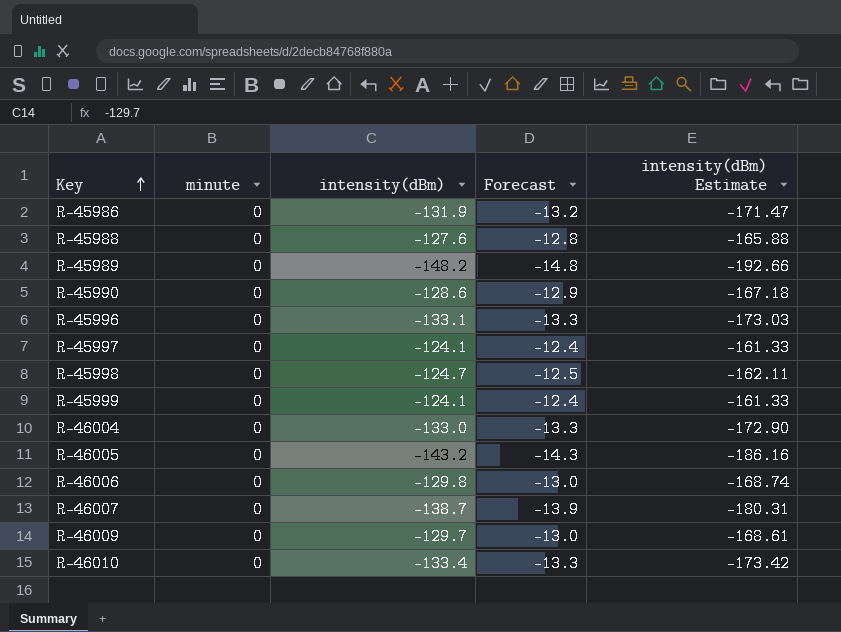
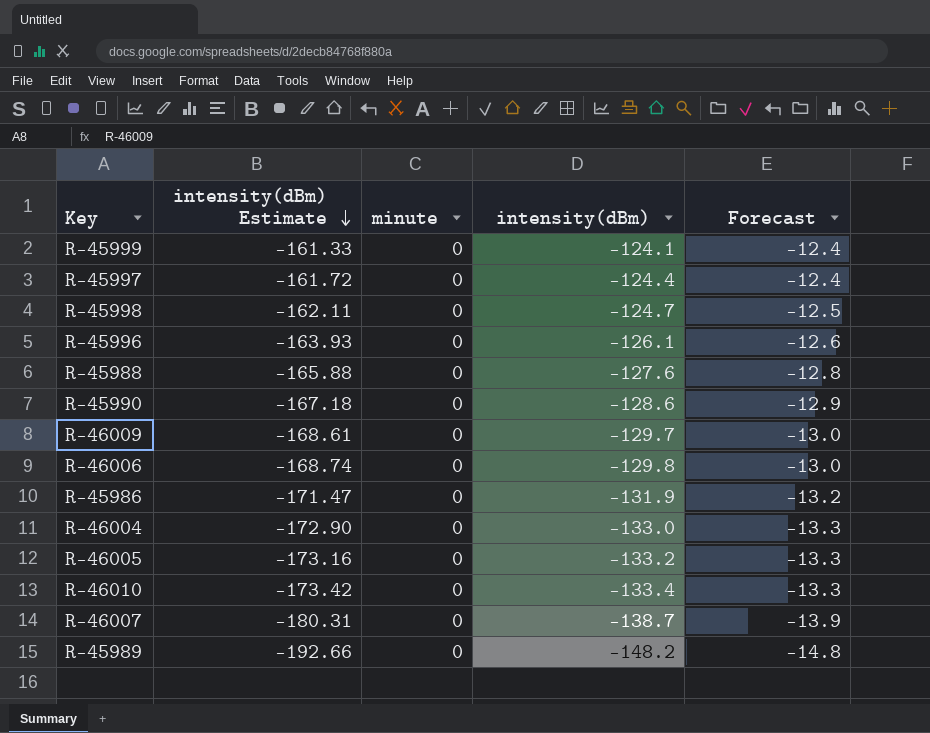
row order: Key ascending -> intensity(dBm) Estimate descending
column intensity(dBm) Estimate | position: 5 -> 2
R-45997 | intensity(dBm) Estimate: -161.33 -> -161.72
R-45997 | intensity(dBm): -124.1 -> -124.4
R-45996 | intensity(dBm) Estimate: -173.03 -> -163.93
R-45996 | intensity(dBm): -133.1 -> -126.1
R-45996 | Forecast: -13.3 -> -12.6
R-46005 | intensity(dBm) Estimate: -186.16 -> -173.16
R-46005 | intensity(dBm): -143.2 -> -133.2
R-46005 | Forecast: -14.3 -> -13.3

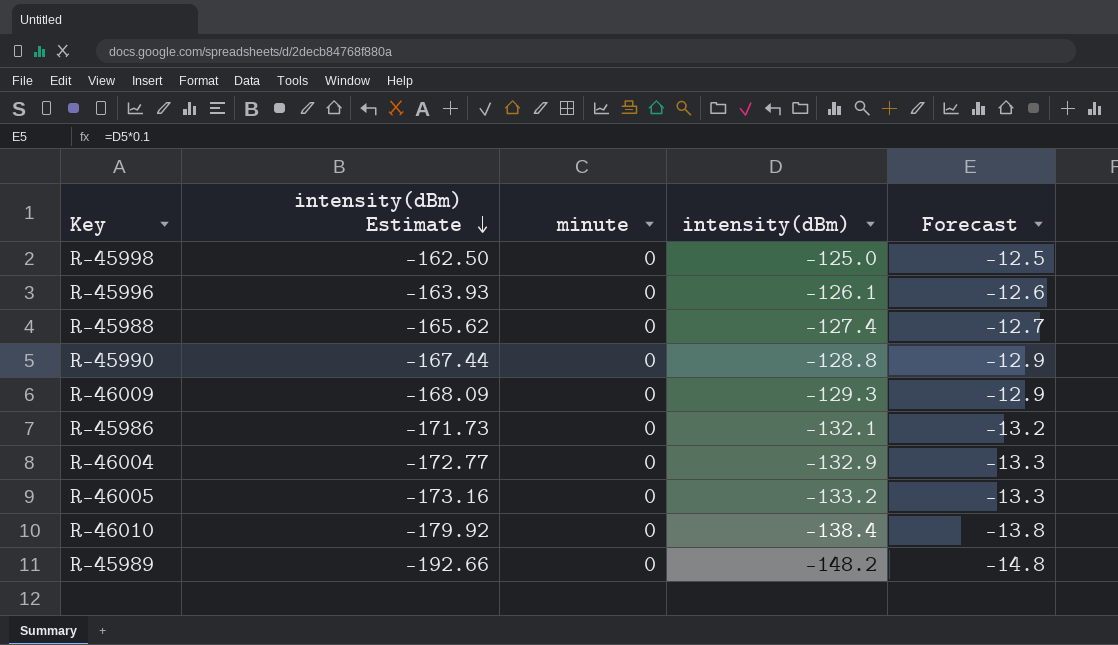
row R-45999: -161.33 | 0 | -124.1 | -12.4 -> none
row R-45997: -161.72 | 0 | -124.4 | -12.4 -> none
row R-46006: -168.74 | 0 | -129.8 | -13.0 -> none
row R-46007: -180.31 | 0 | -138.7 | -13.9 -> none
R-45998 | intensity(dBm) Estimate: -162.11 -> -162.50
R-45998 | intensity(dBm): -124.7 -> -125.0
R-45988 | intensity(dBm) Estimate: -165.88 -> -165.62
R-45988 | intensity(dBm): -127.6 -> -127.4
R-45988 | Forecast: -12.8 -> -12.7
R-45990 | intensity(dBm) Estimate: -167.18 -> -167.44
R-45990 | intensity(dBm): -128.6 -> -128.8
R-46009 | intensity(dBm) Estimate: -168.61 -> -168.09
R-46009 | intensity(dBm): -129.7 -> -129.3
R-46009 | Forecast: -13.0 -> -12.9
R-45986 | intensity(dBm) Estimate: -171.47 -> -171.73
R-45986 | intensity(dBm): -131.9 -> -132.1
R-46004 | intensity(dBm) Estimate: -172.90 -> -172.77
R-46004 | intensity(dBm): -133.0 -> -132.9
R-46010 | intensity(dBm) Estimate: -173.42 -> -179.92
R-46010 | intensity(dBm): -133.4 -> -138.4
R-46010 | Forecast: -13.3 -> -13.8

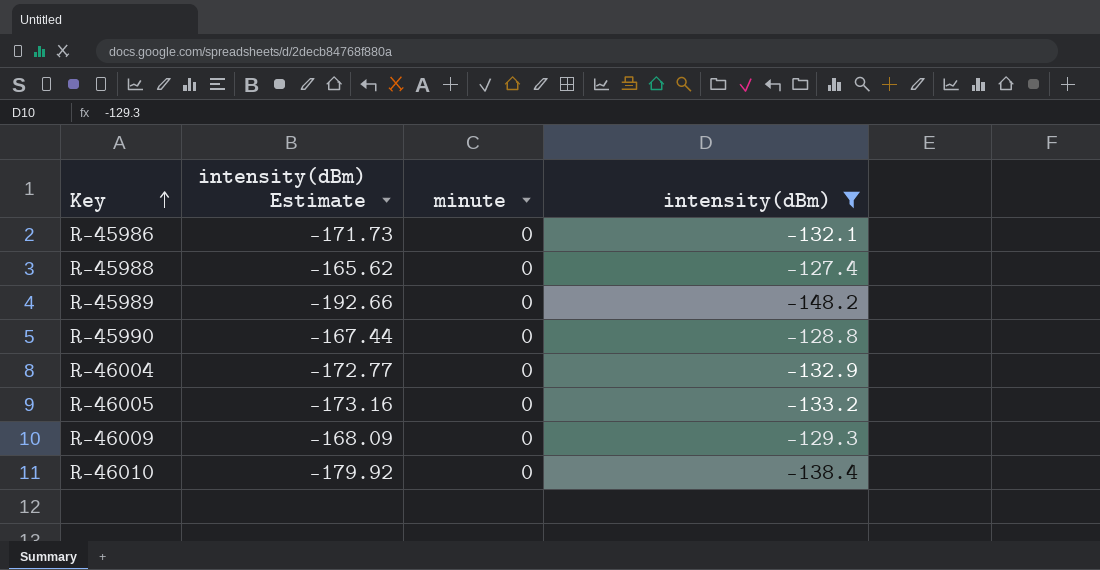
filter: none -> intensity(dBm) <= -127.4
row order: intensity(dBm) Estimate descending -> Key ascending
column Forecast | formula: [intensity(dBm)] * 0.1 -> none

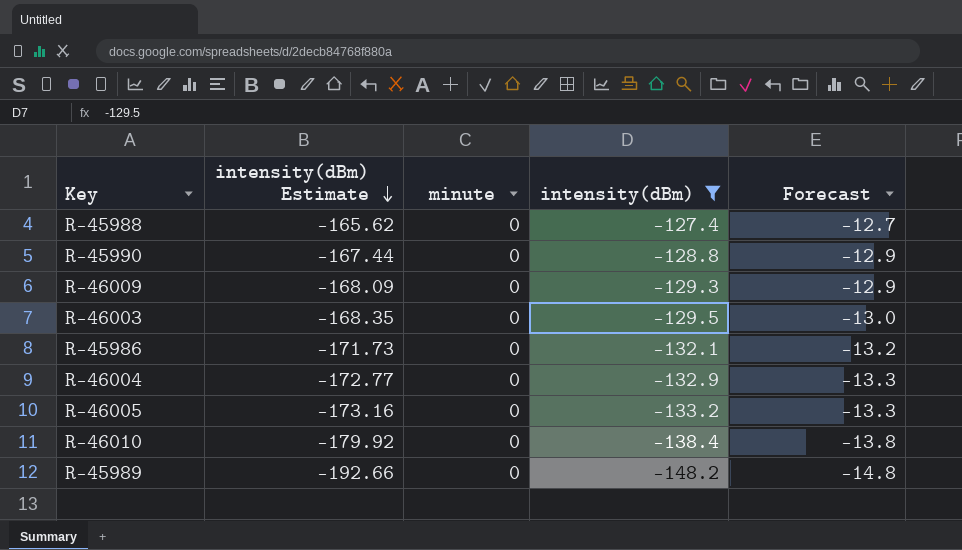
row order: Key ascending -> intensity(dBm) Estimate descending
column Forecast | formula: none -> [intensity(dBm)] * 0.1
row R-46003: none -> -168.35 | 0 | -129.5 | -13.0

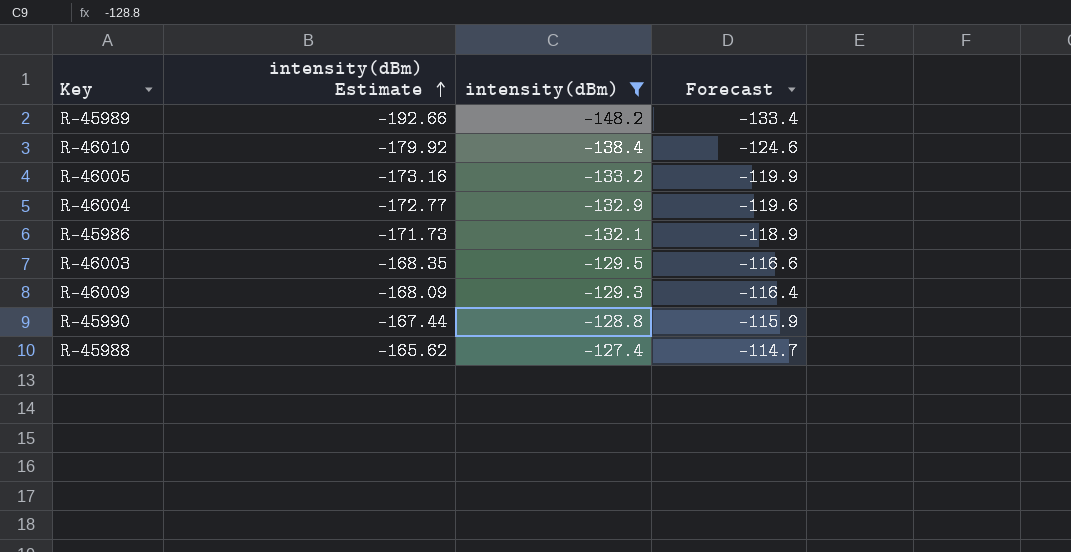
row order: intensity(dBm) Estimate descending -> intensity(dBm) Estimate ascending
column minute | position: 3 -> none
column Forecast | formula: [intensity(dBm)] * 0.1 -> [intensity(dBm)] * 0.9

